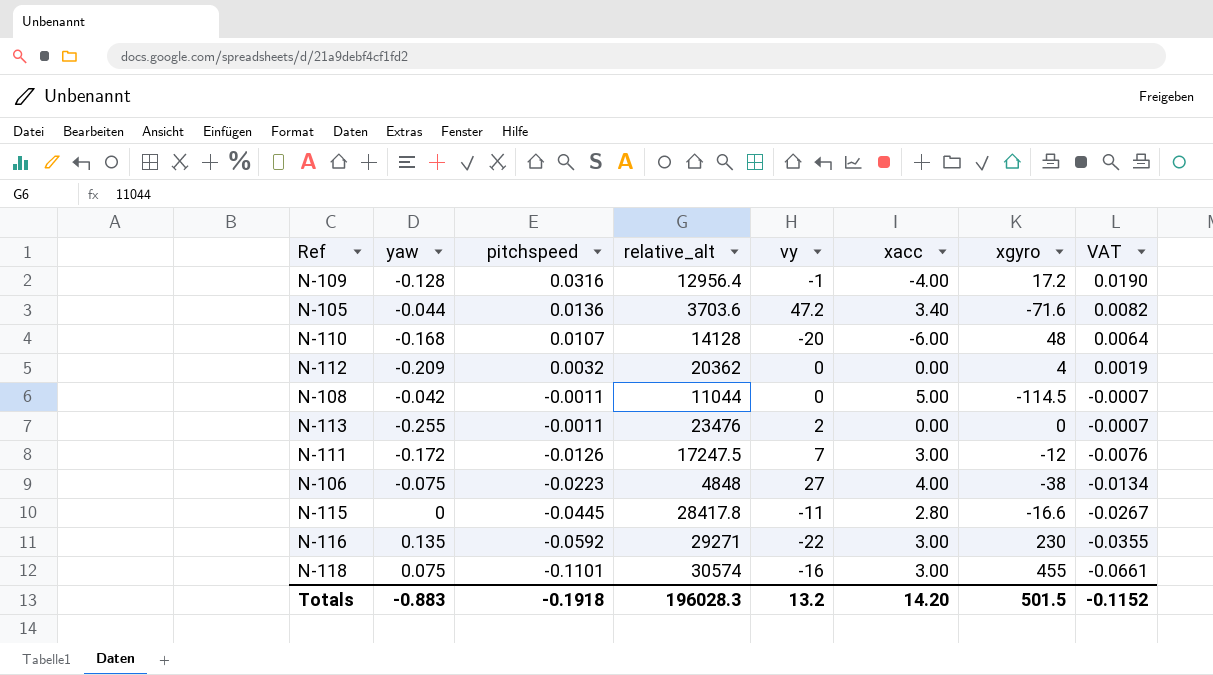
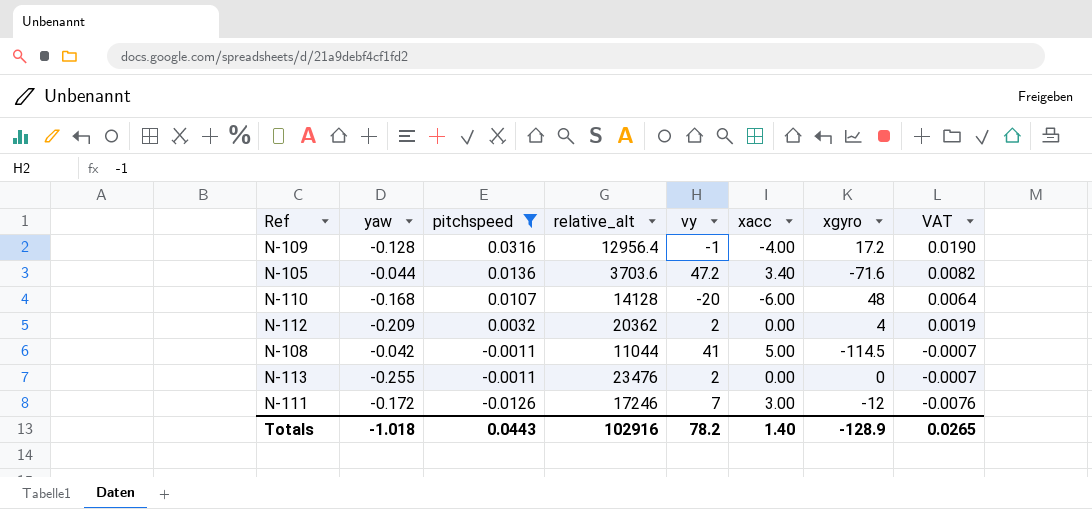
filter: none -> pitchspeed >= -0.0126
N-112 | vy: 0 -> 2
N-108 | vy: 0 -> 41
N-111 | relative_alt: 17247.5 -> 17246
Totals | yaw: -0.883 -> -1.018
Totals | pitchspeed: -0.1918 -> 0.0443
Totals | relative_alt: 196028.3 -> 102916
Totals | vy: 13.2 -> 78.2
Totals | xacc: 14.20 -> 1.40
Totals | xgyro: 501.5 -> -128.9
Totals | VAT: -0.1152 -> 0.0265

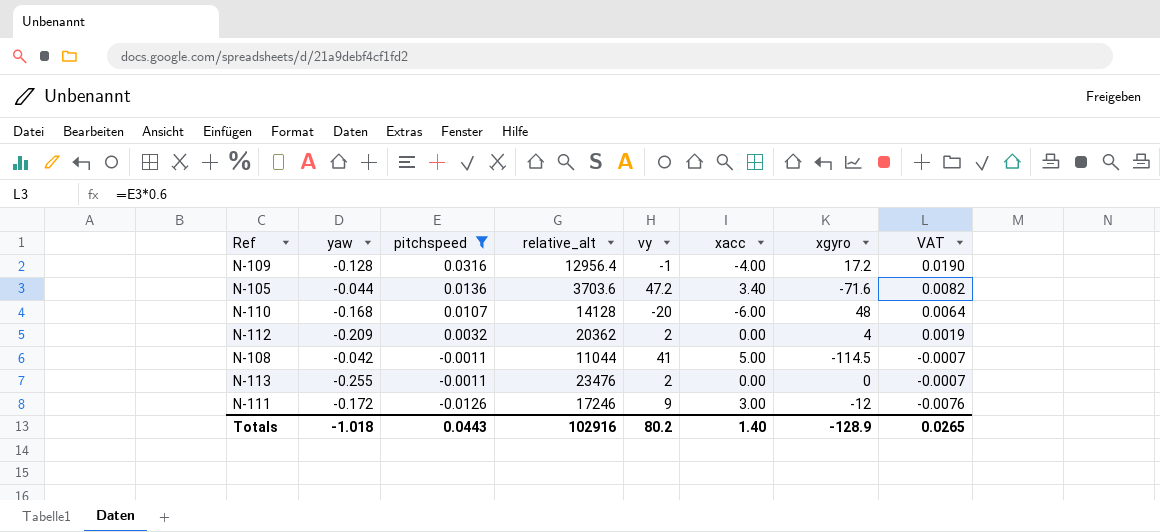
N-111 | vy: 7 -> 9
Totals | vy: 78.2 -> 80.2

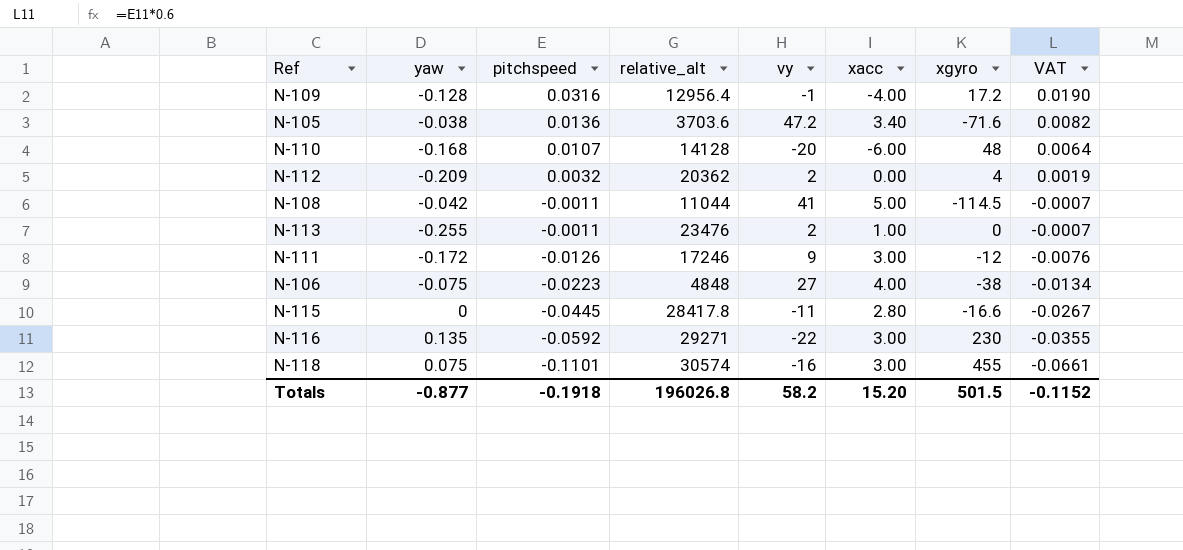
filter: pitchspeed >= -0.0126 -> none
N-105 | yaw: -0.044 -> -0.038
N-113 | xacc: 0.00 -> 1.00
Totals | yaw: -1.018 -> -0.877
Totals | pitchspeed: 0.0443 -> -0.1918
Totals | relative_alt: 102916 -> 196026.8
Totals | vy: 80.2 -> 58.2
Totals | xacc: 1.40 -> 15.20
Totals | xgyro: -128.9 -> 501.5
Totals | VAT: 0.0265 -> -0.1152

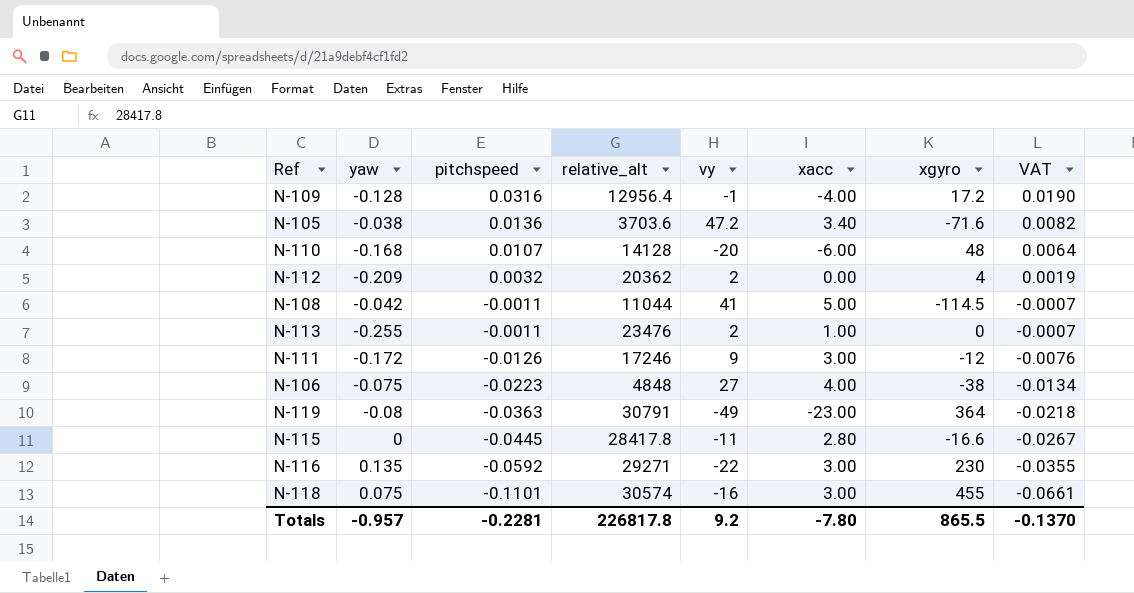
row N-119: none -> -0.08 | -0.0363 | 30791 | -49 | -23.00 | 364 | -0.0218
Totals | yaw: -0.877 -> -0.957
Totals | pitchspeed: -0.1918 -> -0.2281
Totals | relative_alt: 196026.8 -> 226817.8
Totals | vy: 58.2 -> 9.2
Totals | xacc: 15.20 -> -7.80
Totals | xgyro: 501.5 -> 865.5
Totals | VAT: -0.1152 -> -0.1370

